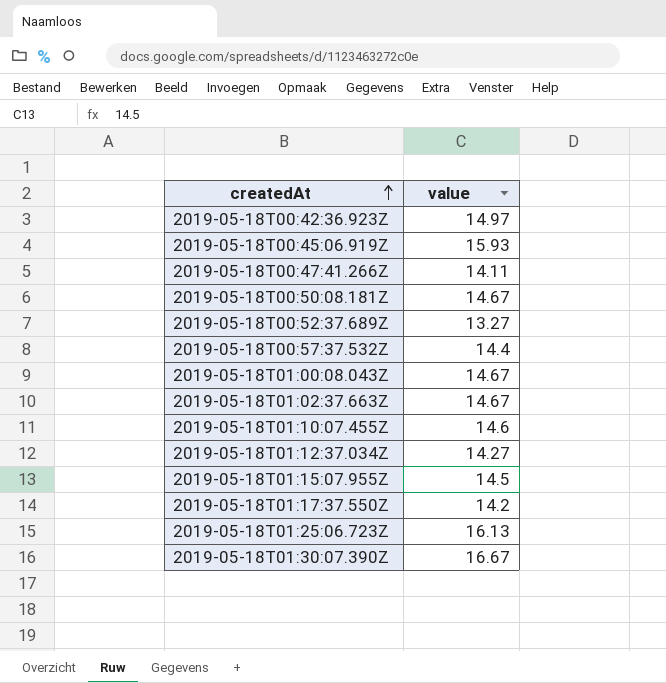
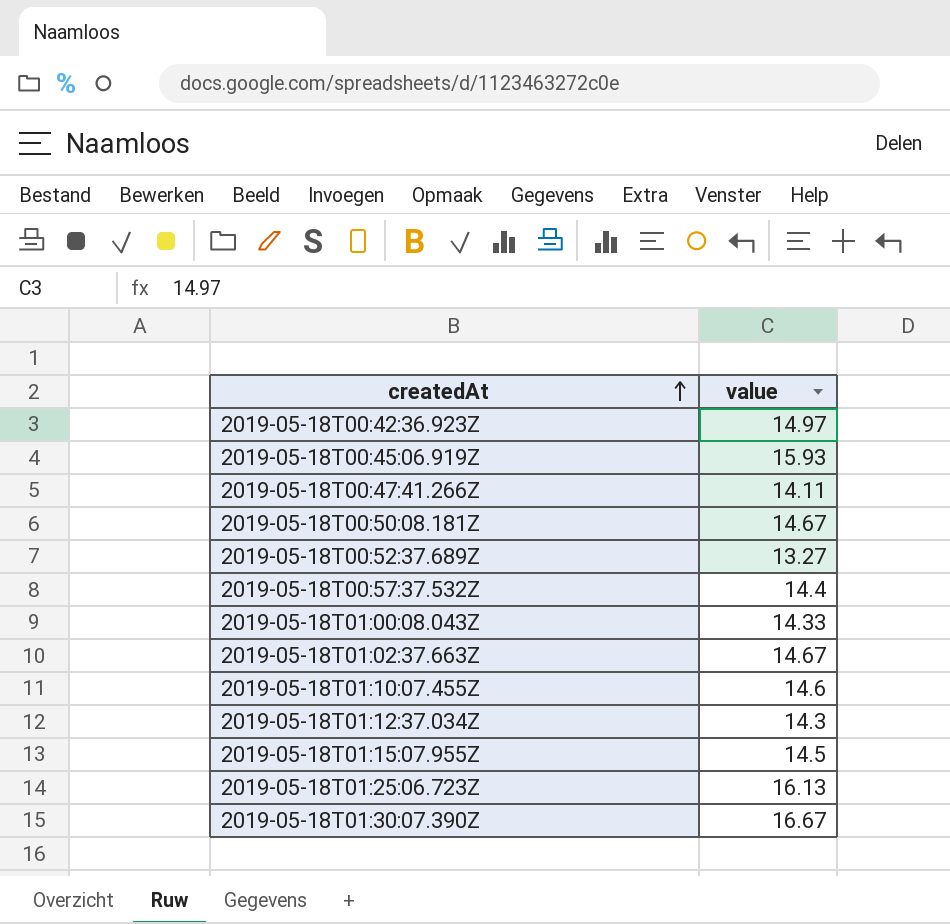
row 2019-05-18T01:17:37.550Z: 14.2 -> none
2019-05-18T01:00:08.043Z | value: 14.67 -> 14.33
2019-05-18T01:12:37.034Z | value: 14.27 -> 14.3

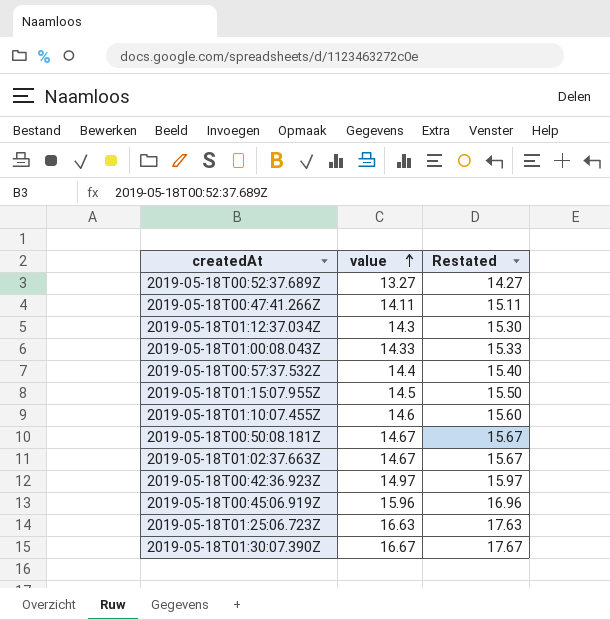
row order: createdAt ascending -> value ascending
column Restated | formula: none -> [value] + 1
2019-05-18T00:45:06.919Z | value: 15.93 -> 15.96
2019-05-18T01:25:06.723Z | value: 16.13 -> 16.63

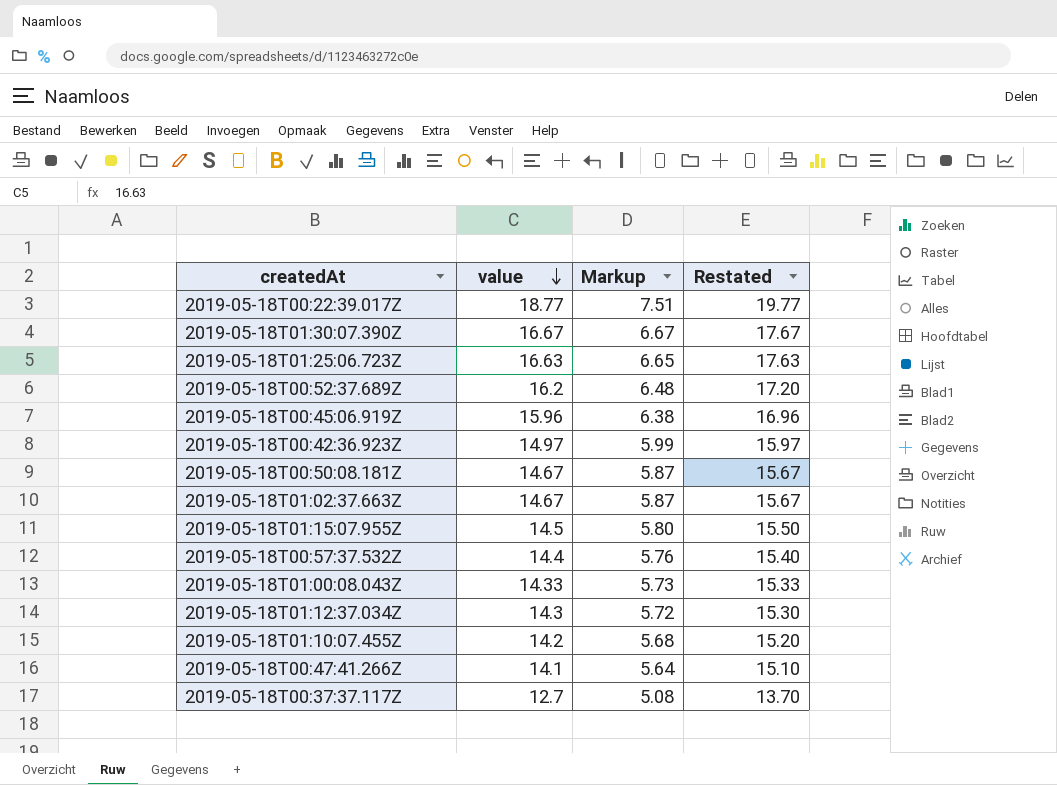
row order: value ascending -> value descending
column Markup | formula: none -> [value] * 0.4
row 2019-05-18T00:22:39.017Z: none -> 18.77 | 7.51 | 19.77
2019-05-18T00:52:37.689Z | value: 13.27 -> 16.2
2019-05-18T00:52:37.689Z | Restated: 14.27 -> 17.20
2019-05-18T01:10:07.455Z | value: 14.6 -> 14.2
2019-05-18T01:10:07.455Z | Restated: 15.60 -> 15.20
2019-05-18T00:47:41.266Z | value: 14.11 -> 14.1
2019-05-18T00:47:41.266Z | Restated: 15.11 -> 15.10
row 2019-05-18T00:37:37.117Z: none -> 12.7 | 5.08 | 13.70

